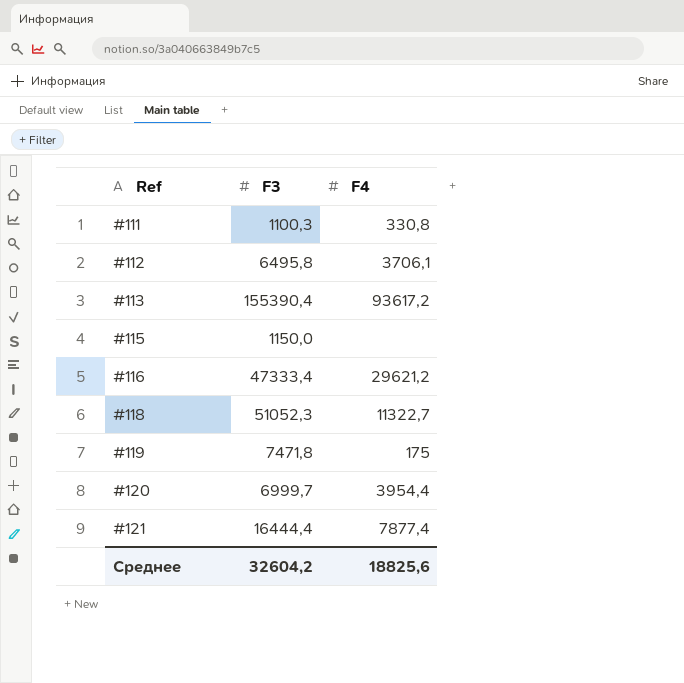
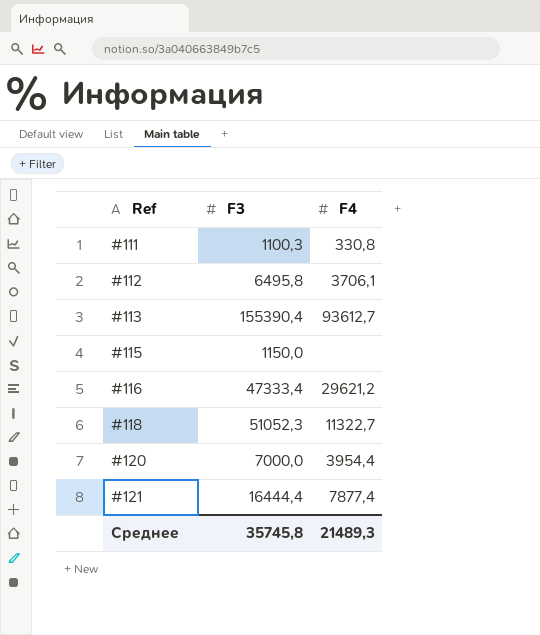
row #119: 7471,8 | 175 -> none
#113 | F4: 93617,2 -> 93612,7
#120 | F3: 6999,7 -> 7000,0
Среднее | F3: 32604,2 -> 35745,8
Среднее | F4: 18825,6 -> 21489,3

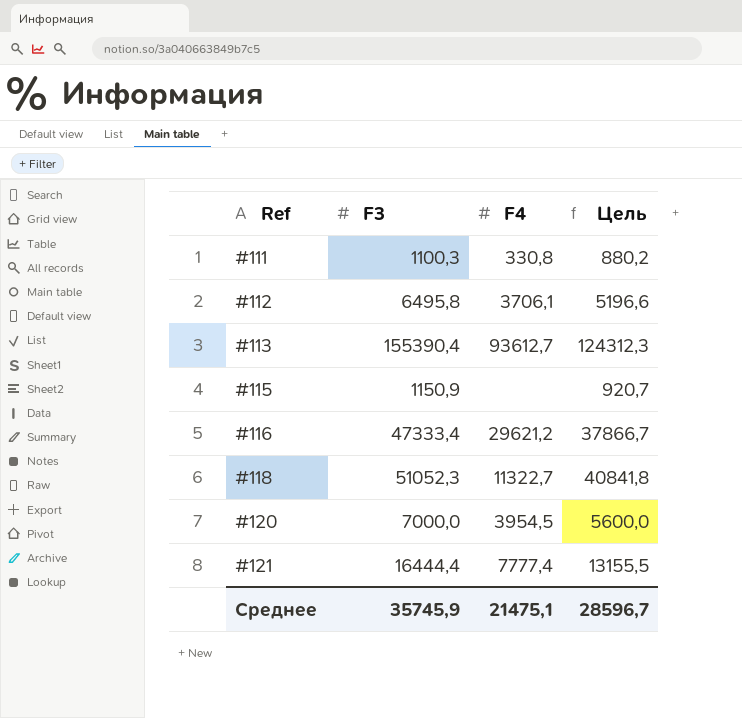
column Цель | formula: none -> [F3] * 0,8
#115 | F3: 1150,0 -> 1150,9
#120 | F4: 3954,4 -> 3954,5
#121 | F4: 7877,4 -> 7777,4
Среднее | F3: 35745,8 -> 35745,9
Среднее | F4: 21489,3 -> 21475,1

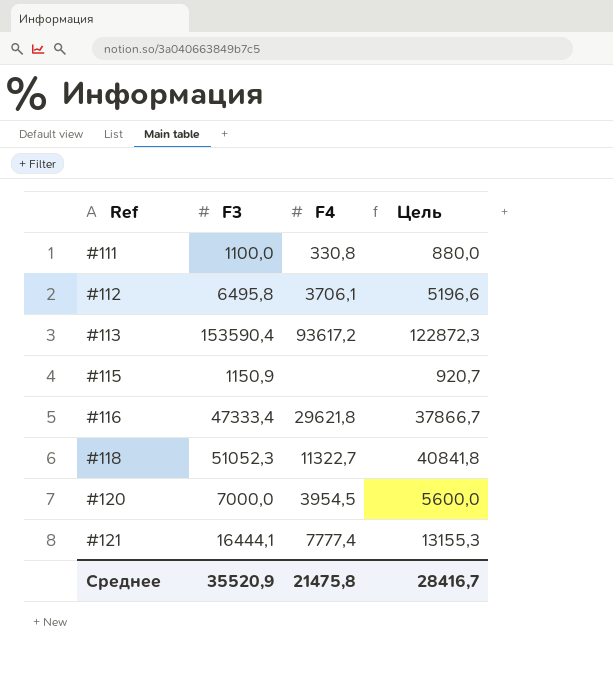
#111 | F3: 1100,3 -> 1100,0
#111 | Цель: 880,2 -> 880,0
#113 | F3: 155390,4 -> 153590,4
#113 | F4: 93612,7 -> 93617,2
#113 | Цель: 124312,3 -> 122872,3
#116 | F4: 29621,2 -> 29621,8
#121 | F3: 16444,4 -> 16444,1
#121 | Цель: 13155,5 -> 13155,3
Среднее | F3: 35745,9 -> 35520,9
Среднее | F4: 21475,1 -> 21475,8
Среднее | Цель: 28596,7 -> 28416,7

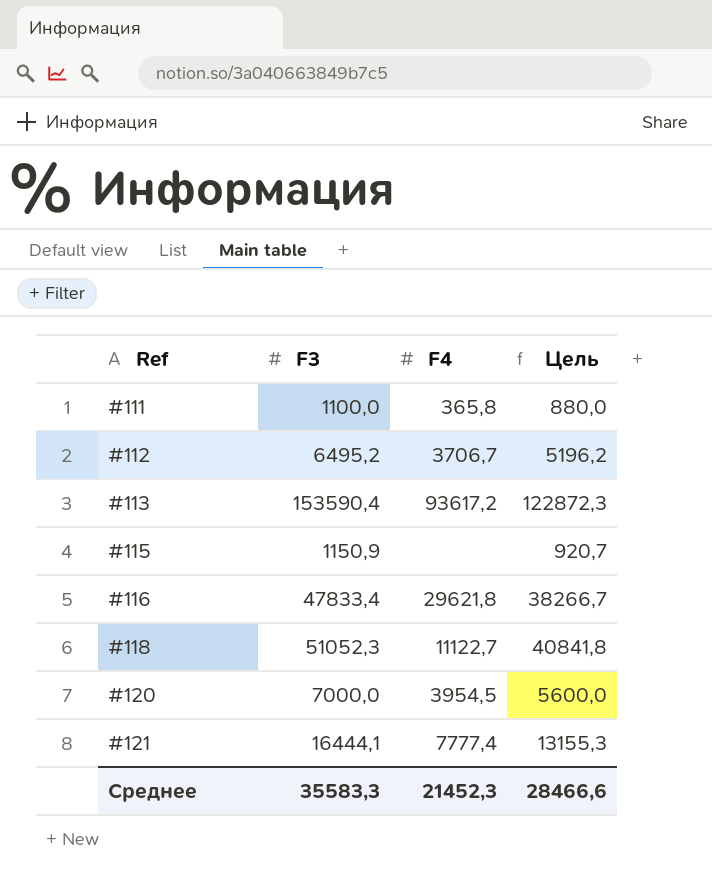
#111 | F4: 330,8 -> 365,8
#112 | F3: 6495,8 -> 6495,2
#112 | F4: 3706,1 -> 3706,7
#112 | Цель: 5196,6 -> 5196,2
#116 | F3: 47333,4 -> 47833,4
#116 | Цель: 37866,7 -> 38266,7
#118 | F4: 11322,7 -> 11122,7
Среднее | F3: 35520,9 -> 35583,3
Среднее | F4: 21475,8 -> 21452,3
Среднее | Цель: 28416,7 -> 28466,6

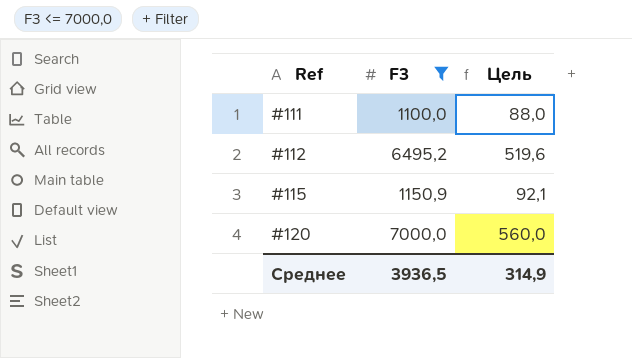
filter: none -> F3 <= 7000,0
column F4 | position: 3 -> none
column Цель | formula: [F3] * 0,8 -> [F3] * 0,08
Среднее | F3: 35583,3 -> 3936,5
Среднее | Цель: 28466,6 -> 314,9

